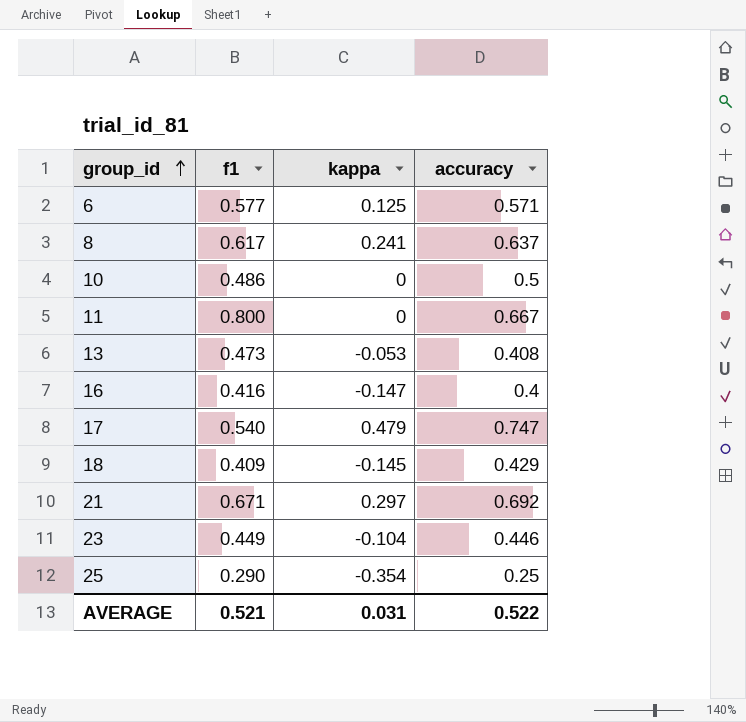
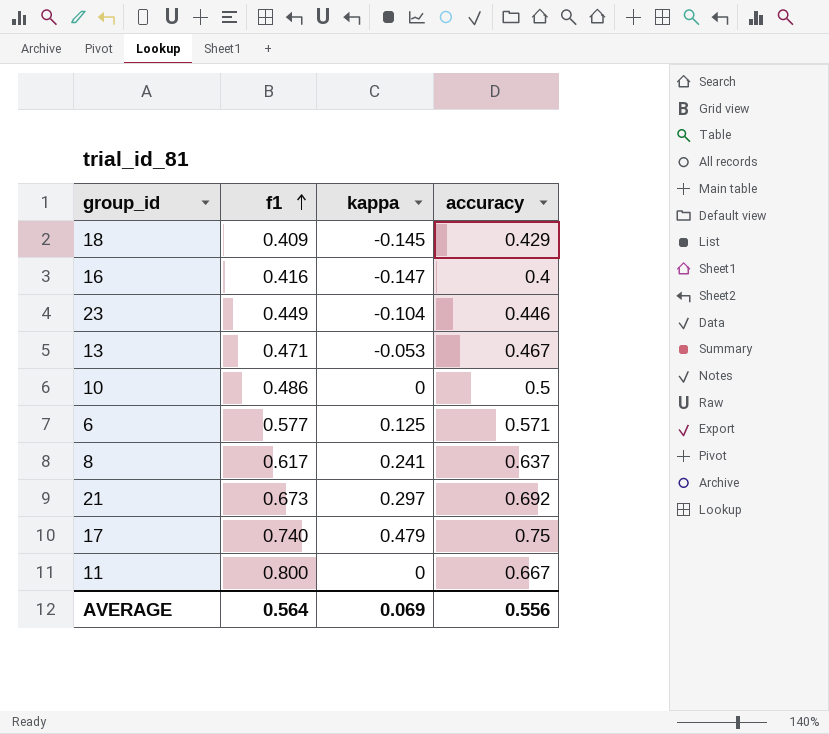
row order: group_id ascending -> f1 ascending
row 25: 0.290 | -0.354 | 0.25 -> none
13 | f1: 0.473 -> 0.471
13 | accuracy: 0.408 -> 0.467
21 | f1: 0.671 -> 0.673
17 | f1: 0.540 -> 0.740
17 | accuracy: 0.747 -> 0.75
AVERAGE | f1: 0.521 -> 0.564
AVERAGE | kappa: 0.031 -> 0.069
AVERAGE | accuracy: 0.522 -> 0.556

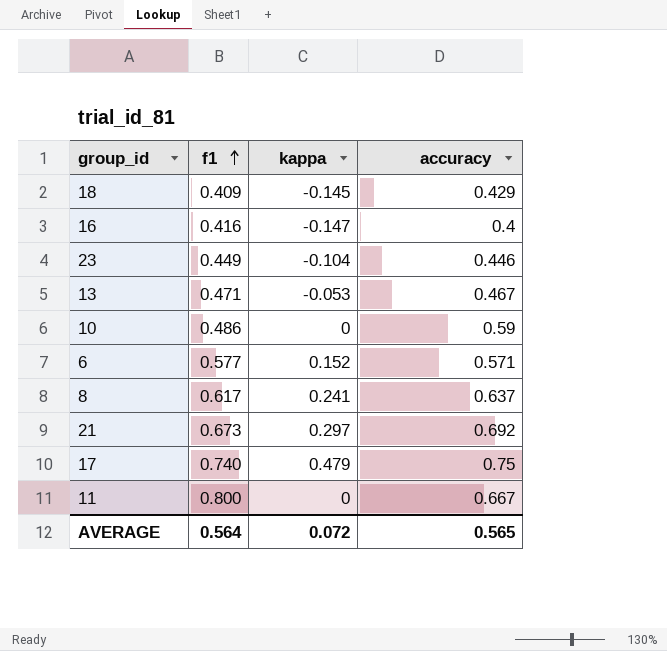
10 | accuracy: 0.5 -> 0.59
6 | kappa: 0.125 -> 0.152
AVERAGE | kappa: 0.069 -> 0.072
AVERAGE | accuracy: 0.556 -> 0.565

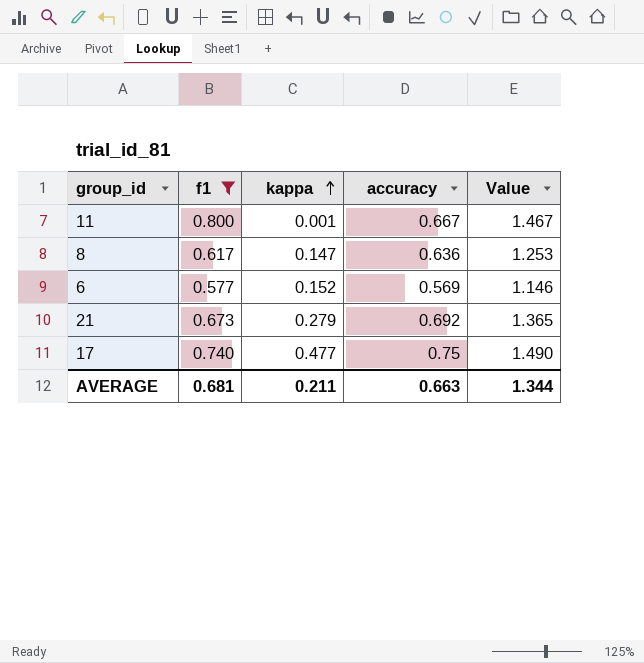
filter: none -> f1 >= 0.577
row order: f1 ascending -> kappa ascending
column Value | formula: none -> [f1] + [accuracy]
11 | kappa: 0 -> 0.001
8 | kappa: 0.241 -> 0.147
8 | accuracy: 0.637 -> 0.636
6 | accuracy: 0.571 -> 0.569
21 | kappa: 0.297 -> 0.279
17 | kappa: 0.479 -> 0.477
AVERAGE | f1: 0.564 -> 0.681
AVERAGE | kappa: 0.072 -> 0.211
AVERAGE | accuracy: 0.565 -> 0.663

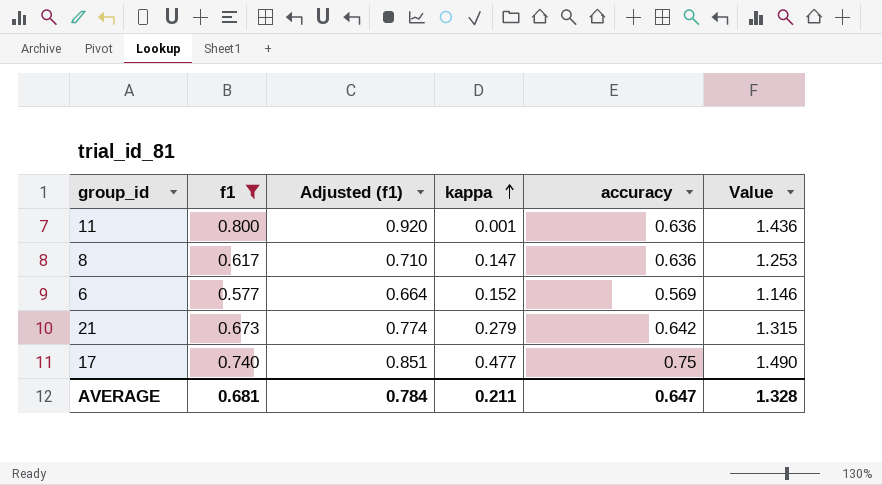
column Adjusted (f1) | formula: none -> [f1] * 1.15
11 | accuracy: 0.667 -> 0.636
11 | Value: 1.467 -> 1.436
21 | accuracy: 0.692 -> 0.642
21 | Value: 1.365 -> 1.315
AVERAGE | accuracy: 0.663 -> 0.647
AVERAGE | Value: 1.344 -> 1.328

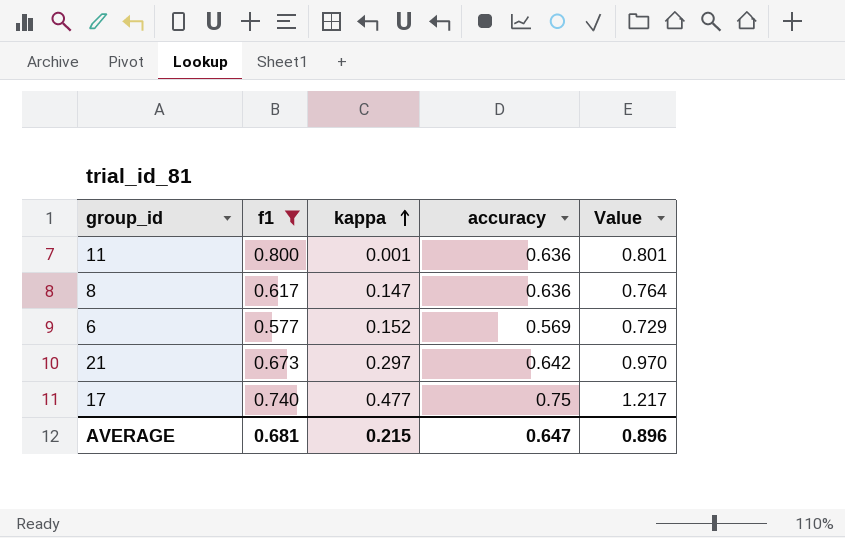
column Adjusted (f1) | formula: [f1] * 1.15 -> none
column Value | formula: [f1] + [accuracy] -> [f1] + [kappa]
21 | kappa: 0.279 -> 0.297
AVERAGE | kappa: 0.211 -> 0.215
AVERAGE | Value: 1.328 -> 0.896

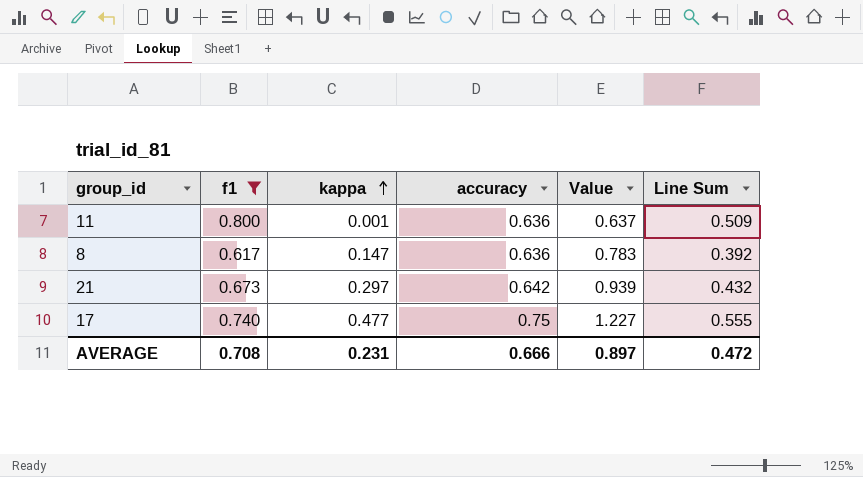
column Value | formula: [f1] + [kappa] -> [kappa] + [accuracy]
column Line Sum | formula: none -> [f1] * [accuracy]
row 6: 0.577 | 0.152 | 0.569 | 0.729 -> none
AVERAGE | f1: 0.681 -> 0.708
AVERAGE | kappa: 0.215 -> 0.231
AVERAGE | accuracy: 0.647 -> 0.666
AVERAGE | Value: 0.896 -> 0.897

